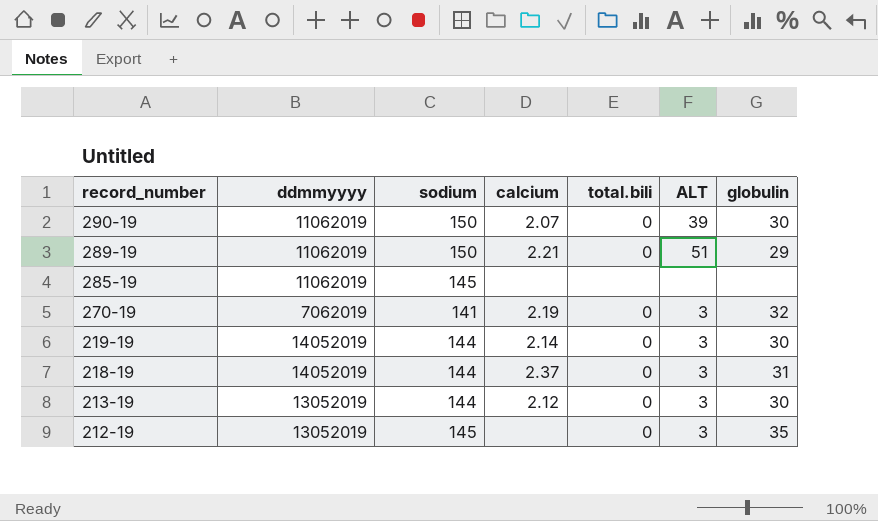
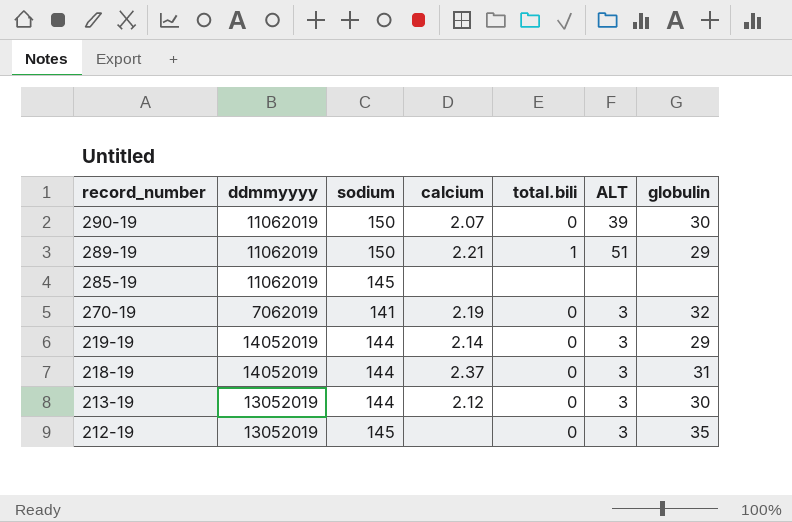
289-19 | total.bili: 0 -> 1
219-19 | globulin: 30 -> 29

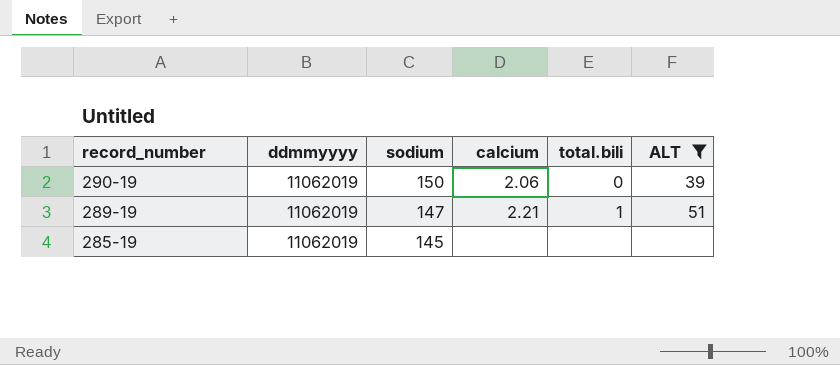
filter: none -> ALT != 3
column globulin | position: 7 -> none
290-19 | calcium: 2.07 -> 2.06
289-19 | sodium: 150 -> 147

